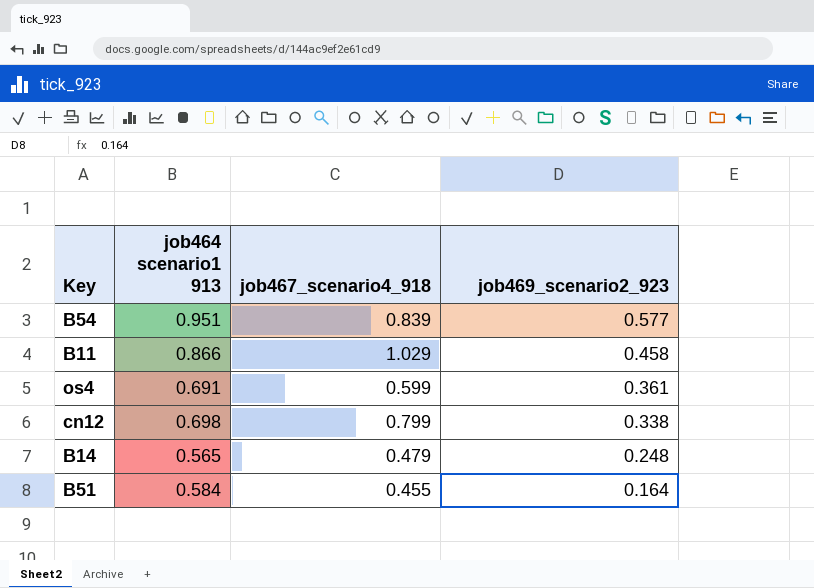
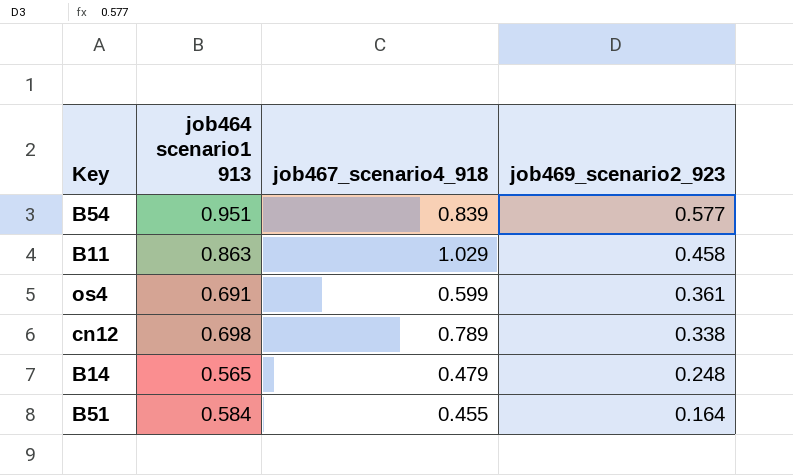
B11 | job464 scenario1 913: 0.866 -> 0.863
cn12 | job467_scenario4_918: 0.799 -> 0.789

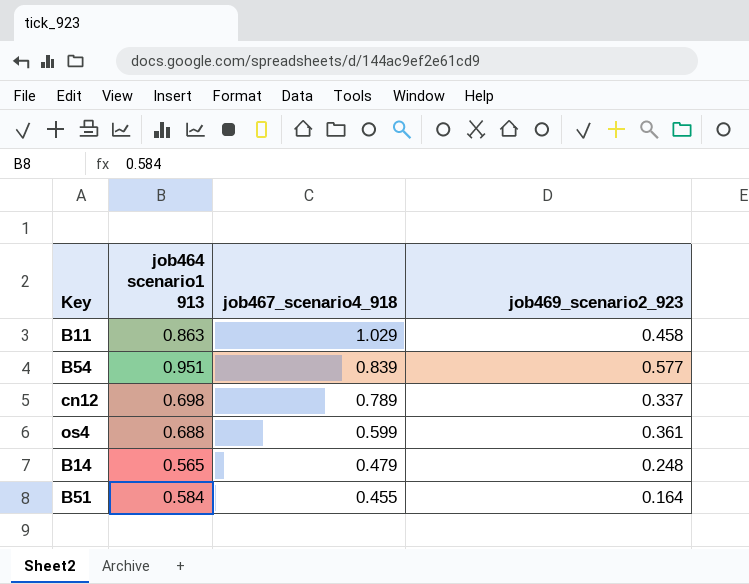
row order: job469_scenario2_923 descending -> job467_scenario4_918 descending
cn12 | job469_scenario2_923: 0.338 -> 0.337
os4 | job464 scenario1 913: 0.691 -> 0.688

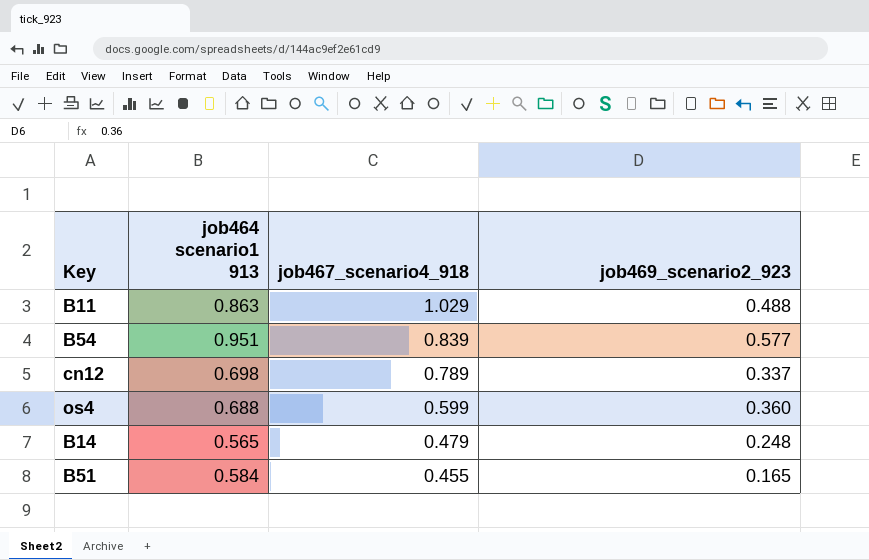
B11 | job469_scenario2_923: 0.458 -> 0.488
os4 | job469_scenario2_923: 0.361 -> 0.360
B51 | job469_scenario2_923: 0.164 -> 0.165

